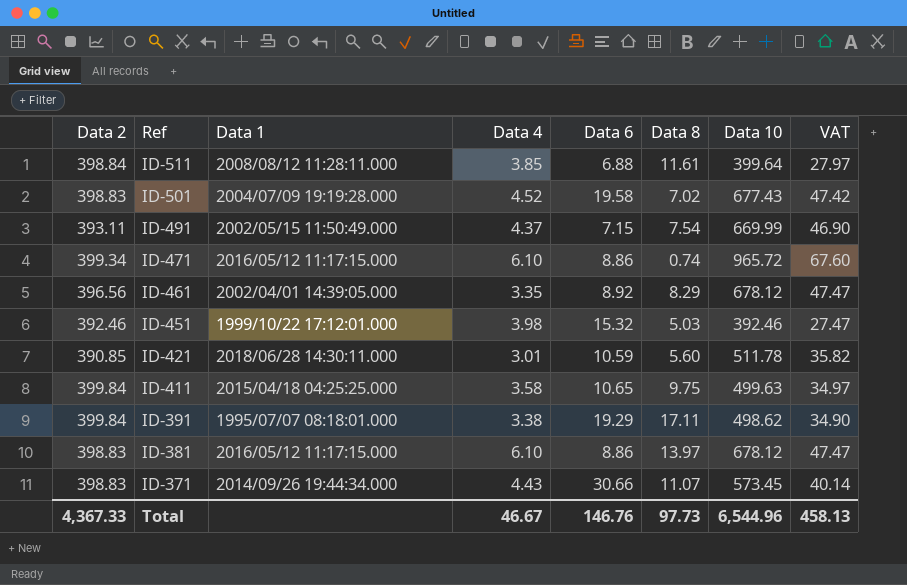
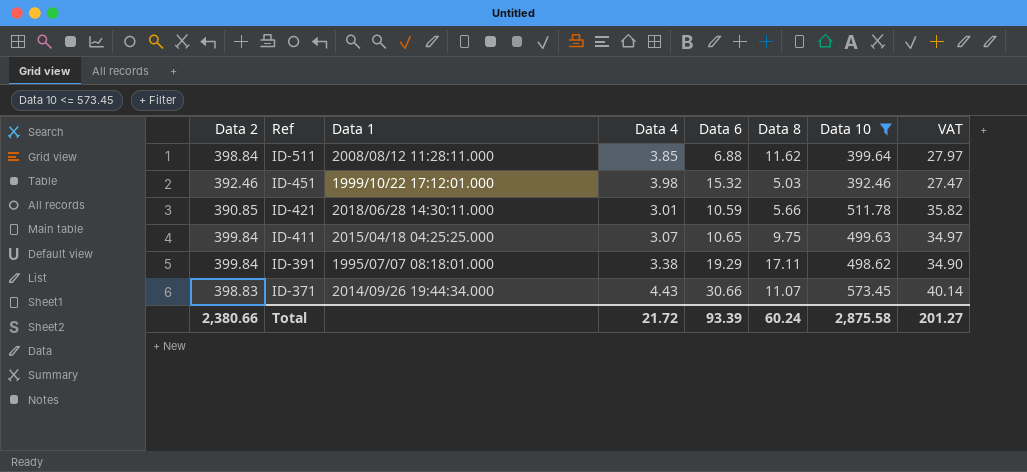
filter: none -> Data 10 <= 573.45
ID-511 | Data 8: 11.61 -> 11.62
ID-421 | Data 8: 5.60 -> 5.66
ID-411 | Data 4: 3.58 -> 3.07
Total | Data 2: 4,367.33 -> 2,380.66
Total | Data 4: 46.67 -> 21.72
Total | Data 6: 146.76 -> 93.39
Total | Data 8: 97.73 -> 60.24
Total | Data 10: 6,544.96 -> 2,875.58
Total | VAT: 458.13 -> 201.27

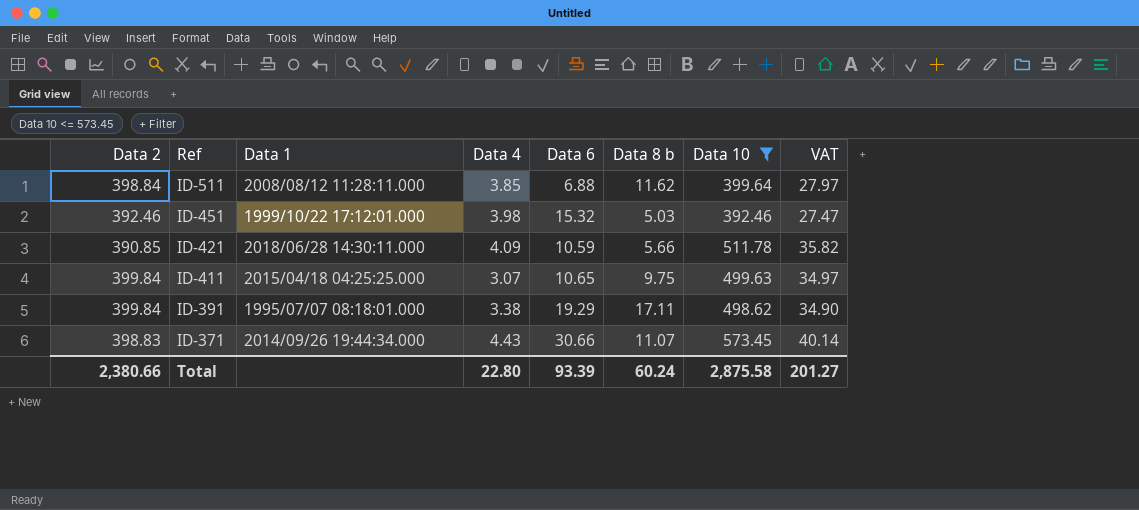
column name: Data 8 -> Data 8 b
ID-421 | Data 4: 3.01 -> 4.09
Total | Data 4: 21.72 -> 22.80

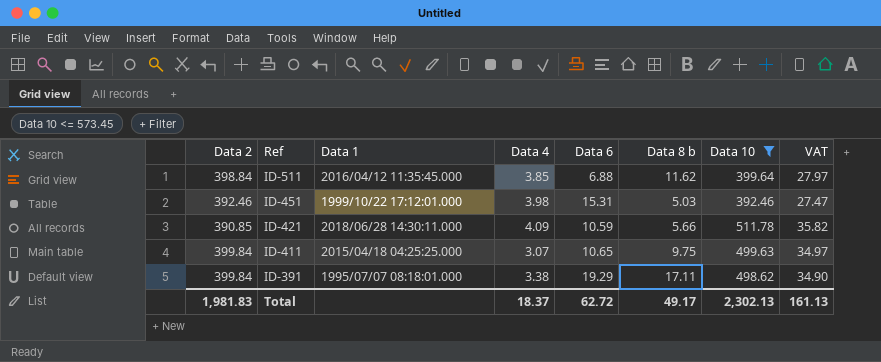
row ID-371: 398.83 | 2014/09/26 19:44:34.000 | 4.43 | 30.66 | 11.07 | 573.45 | 40.14 -> none
ID-511 | Data 1: 2008/08/12 11:28:11.000 -> 2016/04/12 11:35:45.000
ID-451 | Data 6: 15.32 -> 15.31
Total | Data 2: 2,380.66 -> 1,981.83
Total | Data 4: 22.80 -> 18.37
Total | Data 6: 93.39 -> 62.72
Total | Data 8 b: 60.24 -> 49.17
Total | Data 10: 2,875.58 -> 2,302.13
Total | VAT: 201.27 -> 161.13

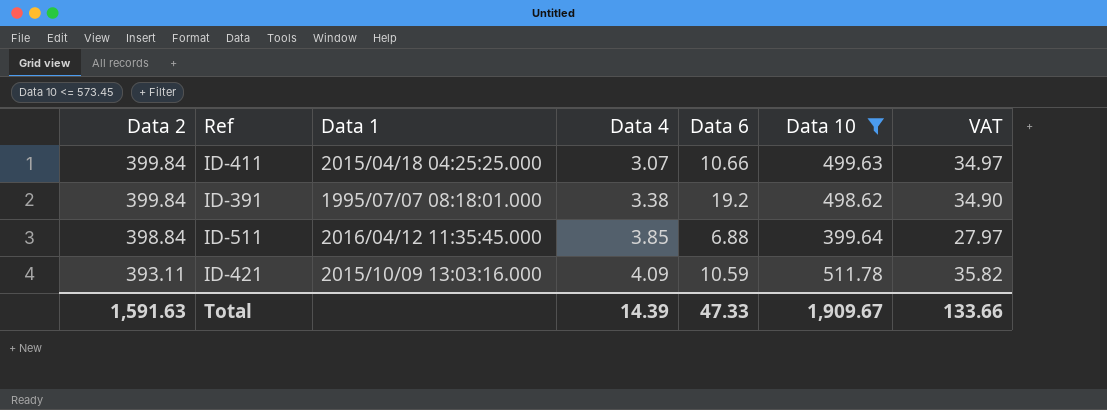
row order: Ref descending -> Data 2 descending
column Data 8 b | position: 6 -> none
row ID-451: 392.46 | 1999/10/22 17:12:01.000 | 3.98 | 15.31 | 5.03 | 392.46 | 27.47 -> none
ID-411 | Data 6: 10.65 -> 10.66
ID-391 | Data 6: 19.29 -> 19.2
ID-421 | Data 2: 390.85 -> 393.11
ID-421 | Data 1: 2018/06/28 14:30:11.000 -> 2015/10/09 13:03:16.000
Total | Data 2: 1,981.83 -> 1,591.63
Total | Data 4: 18.37 -> 14.39
Total | Data 6: 62.72 -> 47.33
Total | Data 10: 2,302.13 -> 1,909.67
Total | VAT: 161.13 -> 133.66

